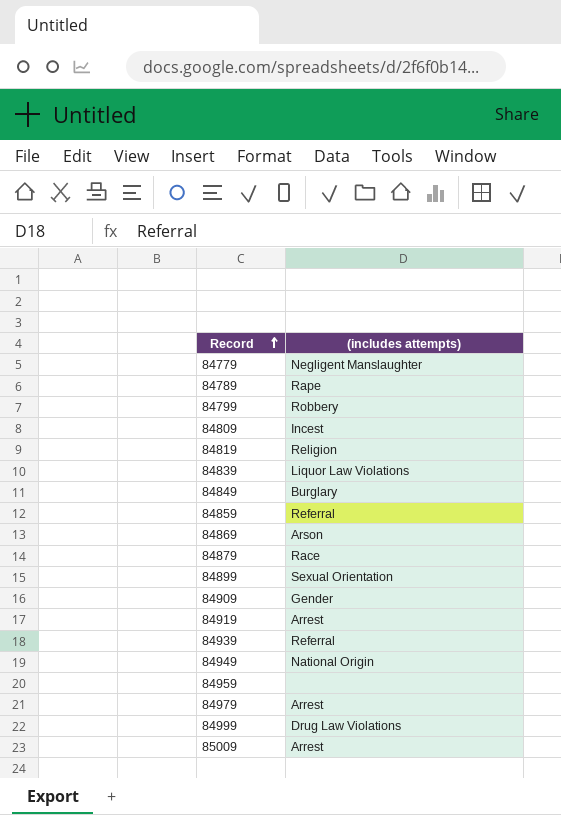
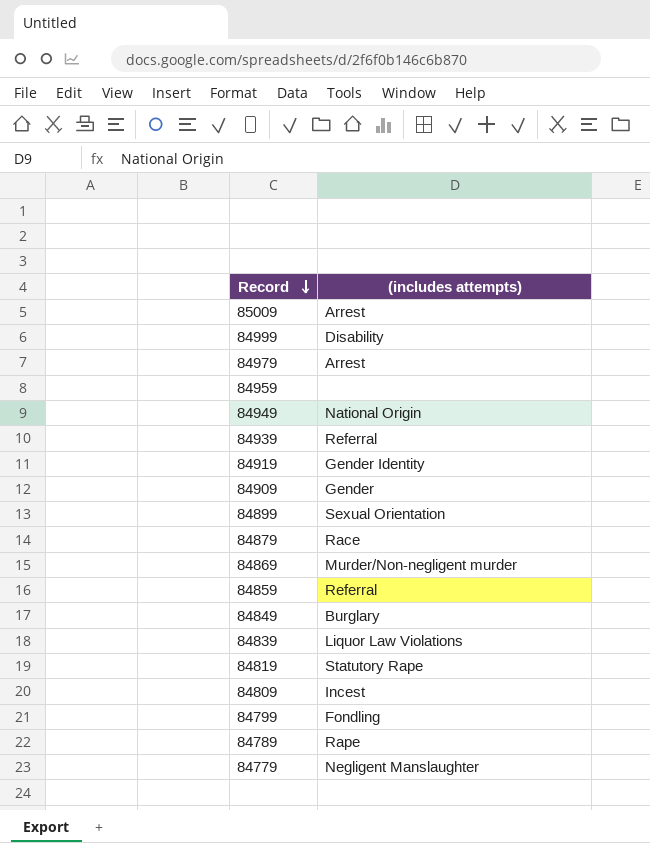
row order: Record ascending -> Record descending
84999 | (includes attempts): Drug Law Violations -> Disability
84919 | (includes attempts): Arrest -> Gender Identity
84869 | (includes attempts): Arson -> Murder/Non-negligent murder
84819 | (includes attempts): Religion -> Statutory Rape
84799 | (includes attempts): Robbery -> Fondling

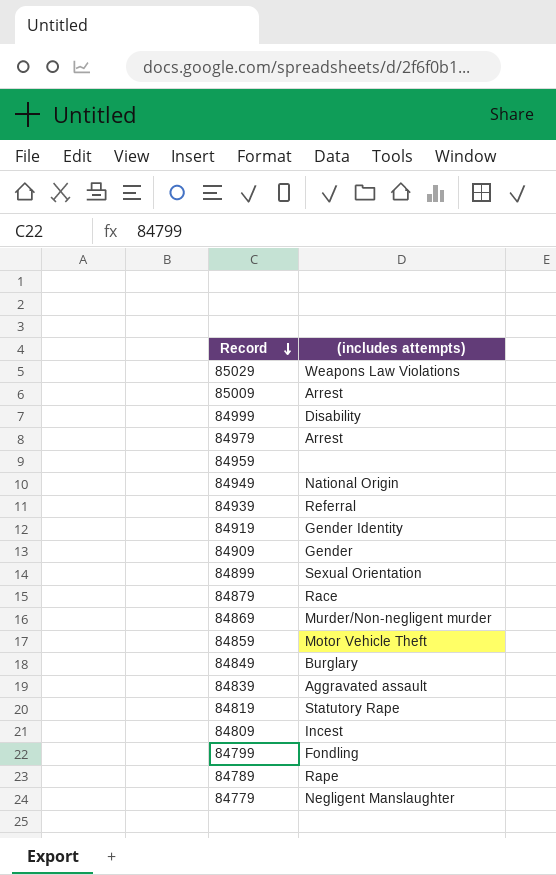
row 85029: none -> Weapons Law Violations
84859 | (includes attempts): Referral -> Motor Vehicle Theft
84839 | (includes attempts): Liquor Law Violations -> Aggravated assault

